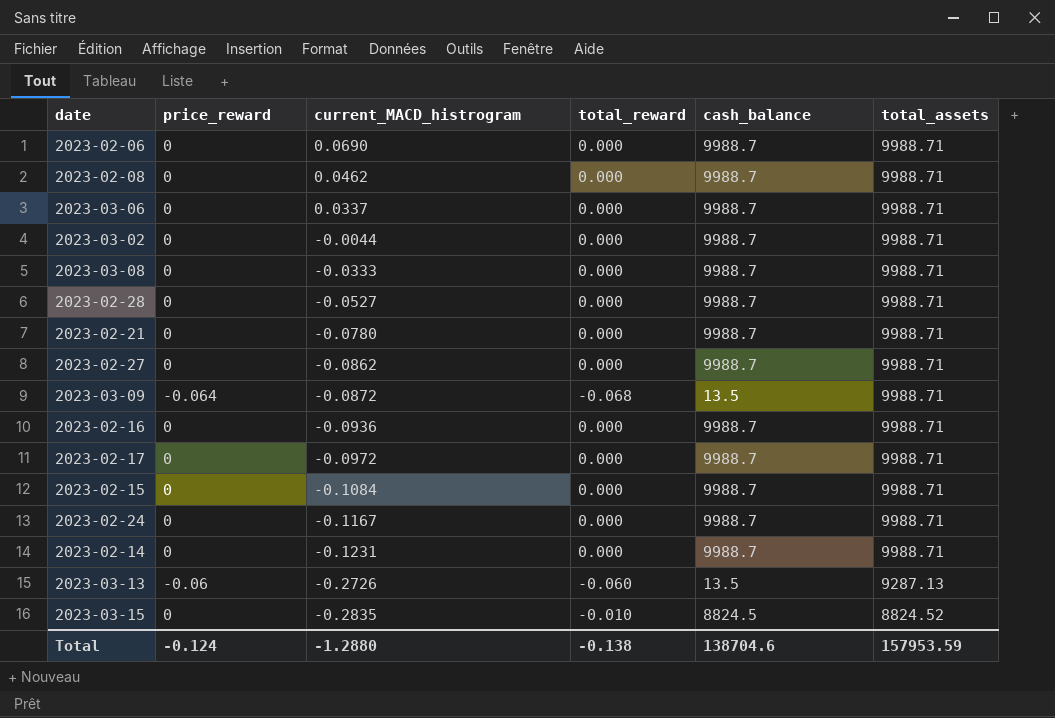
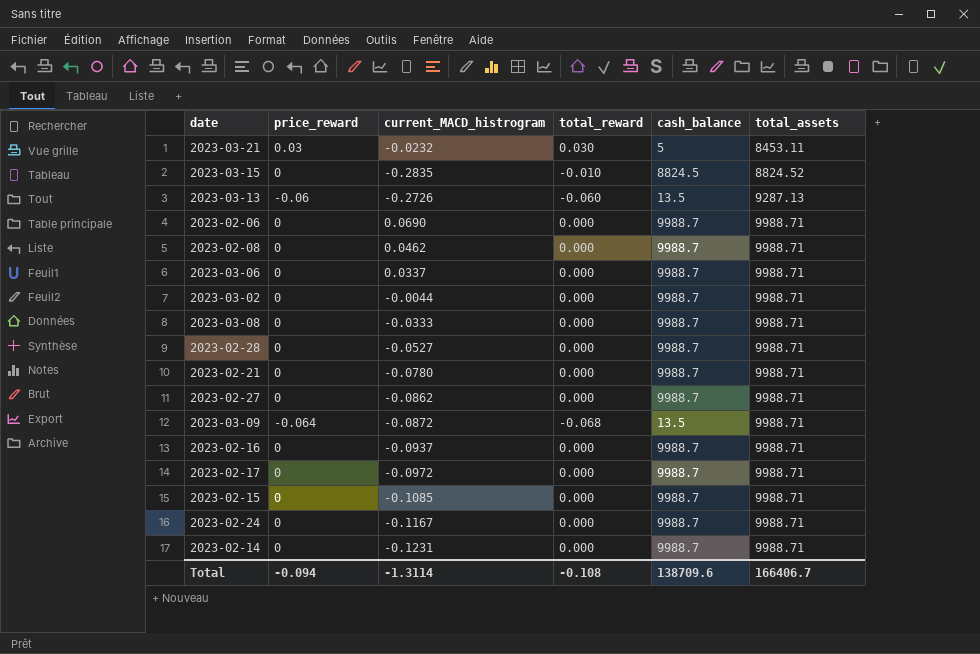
row order: current_MACD_histrogram descending -> total_assets ascending
row 2023-03-21: none -> 0.03 | -0.0232 | 0.030 | 5 | 8453.11
2023-02-16 | current_MACD_histrogram: -0.0936 -> -0.0937
2023-02-15 | current_MACD_histrogram: -0.1084 -> -0.1085
Total | price_reward: -0.124 -> -0.094
Total | current_MACD_histrogram: -1.2880 -> -1.3114
Total | total_reward: -0.138 -> -0.108
Total | cash_balance: 138704.6 -> 138709.6
Total | total_assets: 157953.59 -> 166406.7

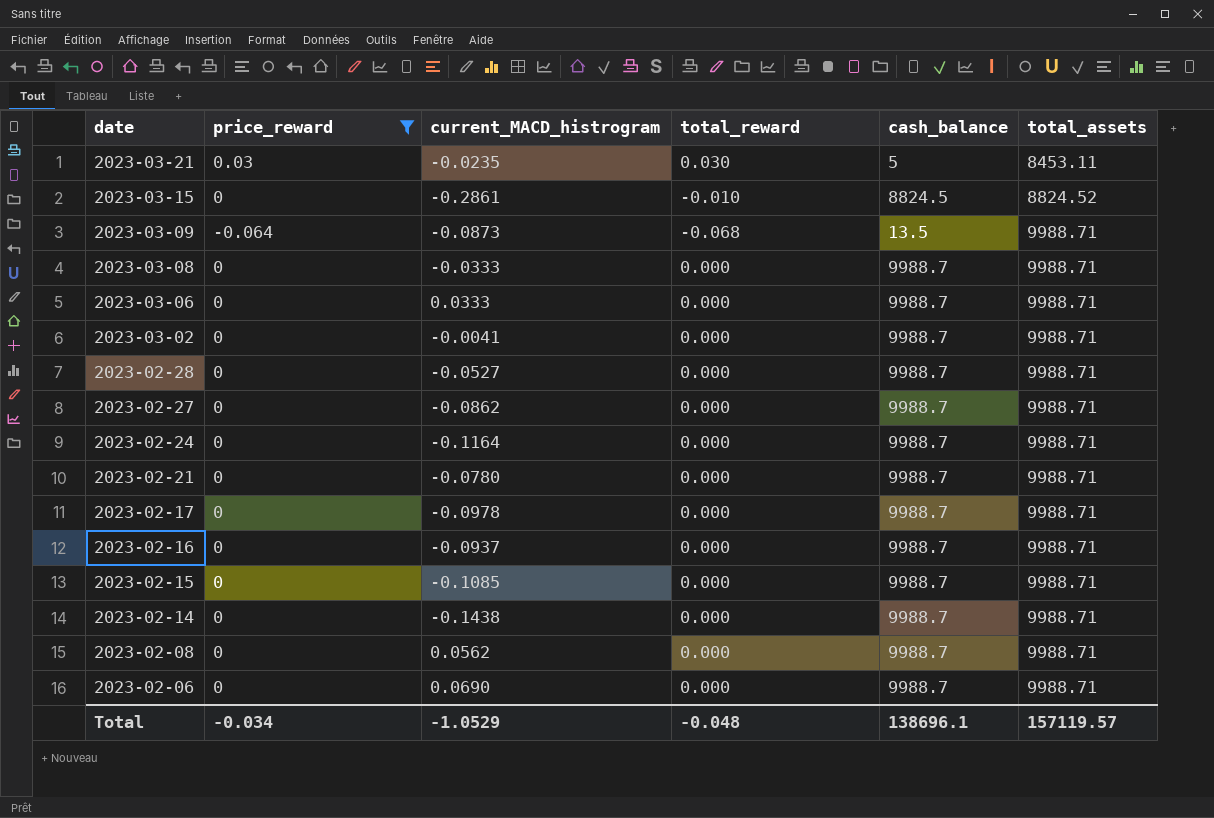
filter: none -> price_reward != -0.06
row order: total_assets ascending -> date descending
2023-03-21 | current_MACD_histrogram: -0.0232 -> -0.0235
2023-03-15 | current_MACD_histrogram: -0.2835 -> -0.2861
2023-03-09 | current_MACD_histrogram: -0.0872 -> -0.0873
2023-03-06 | current_MACD_histrogram: 0.0337 -> 0.0333
2023-03-02 | current_MACD_histrogram: -0.0044 -> -0.0041
2023-02-24 | current_MACD_histrogram: -0.1167 -> -0.1164
2023-02-17 | current_MACD_histrogram: -0.0972 -> -0.0978
2023-02-14 | current_MACD_histrogram: -0.1231 -> -0.1438
2023-02-08 | current_MACD_histrogram: 0.0462 -> 0.0562
Total | price_reward: -0.094 -> -0.034
Total | current_MACD_histrogram: -1.3114 -> -1.0529
Total | total_reward: -0.108 -> -0.048
Total | cash_balance: 138709.6 -> 138696.1
Total | total_assets: 166406.7 -> 157119.57

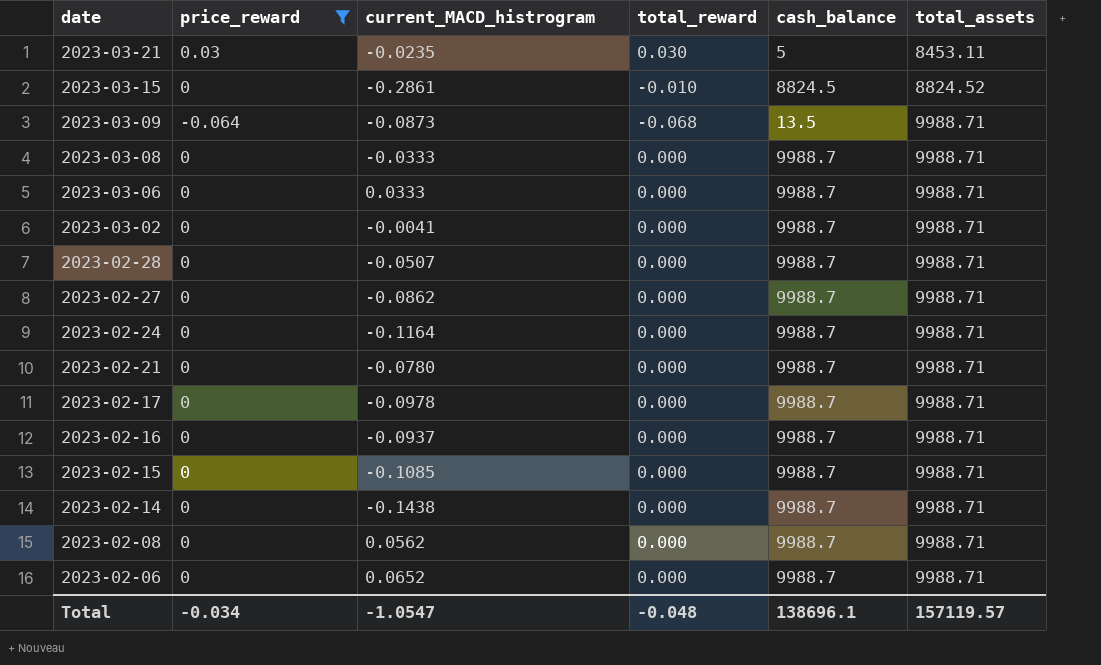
2023-02-28 | current_MACD_histrogram: -0.0527 -> -0.0507
2023-02-06 | current_MACD_histrogram: 0.0690 -> 0.0652
Total | current_MACD_histrogram: -1.0529 -> -1.0547

